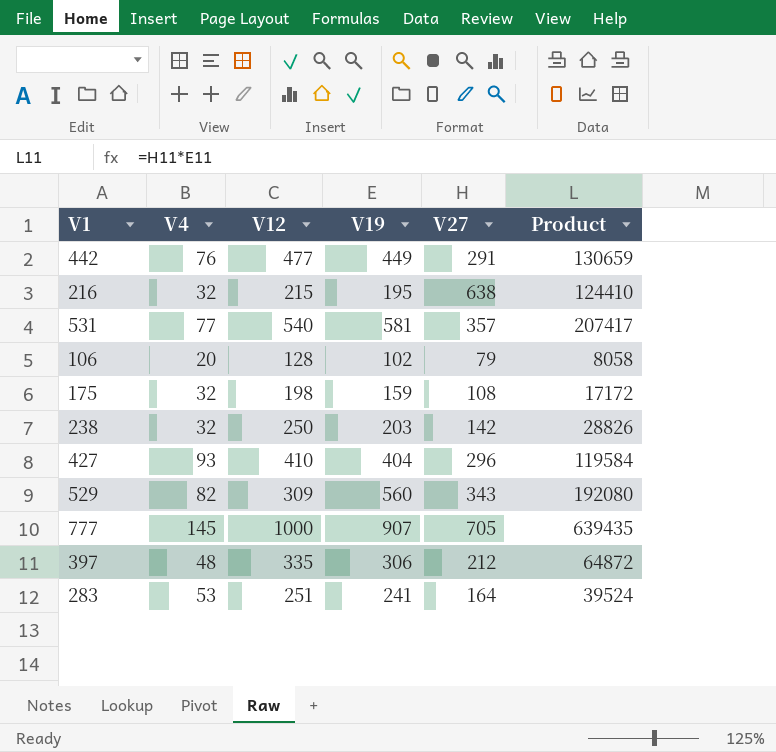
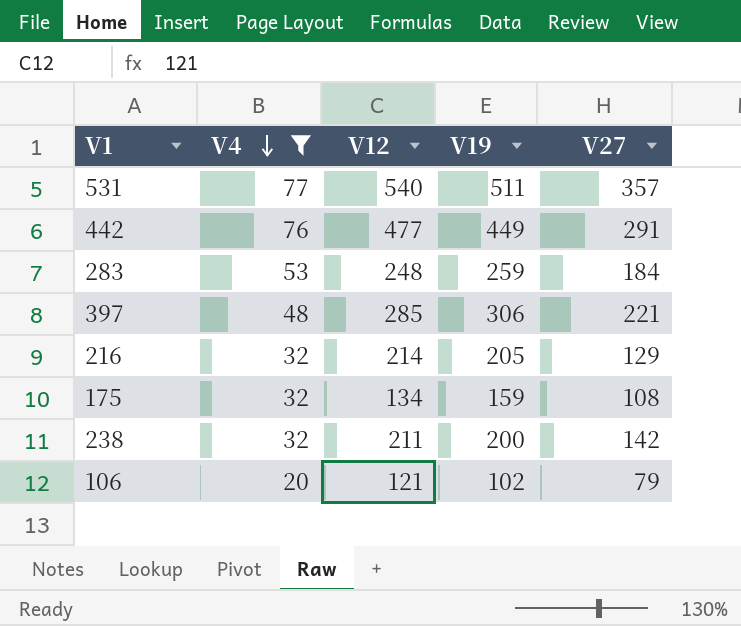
filter: none -> V4 <= 77
row order: none -> V4 descending
column Product | formula: [V19] * [V27] -> none
531 | V19: 581 -> 511
283 | V12: 251 -> 248
283 | V19: 241 -> 259
283 | V27: 164 -> 184
397 | V12: 335 -> 285
397 | V27: 212 -> 221
216 | V12: 215 -> 214
216 | V19: 195 -> 205
216 | V27: 638 -> 129
175 | V12: 198 -> 134
238 | V12: 250 -> 211
238 | V19: 203 -> 200
106 | V12: 128 -> 121

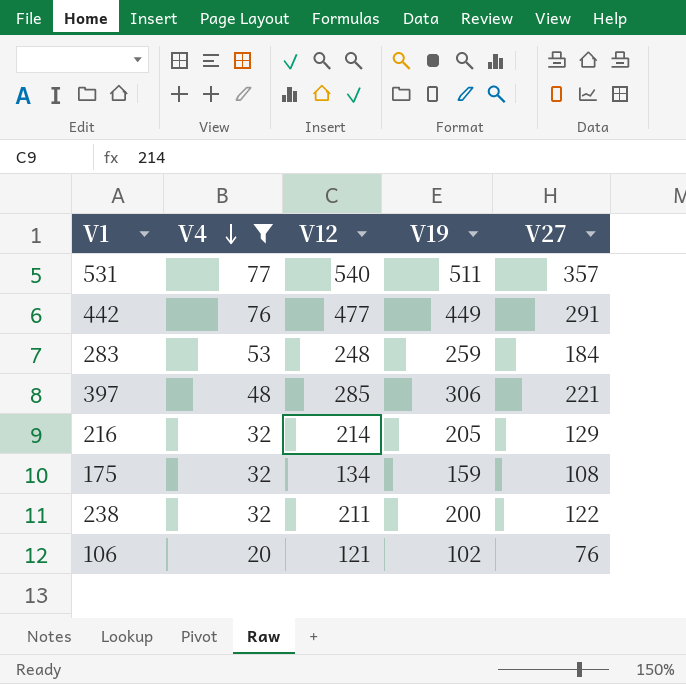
238 | V27: 142 -> 122
106 | V27: 79 -> 76

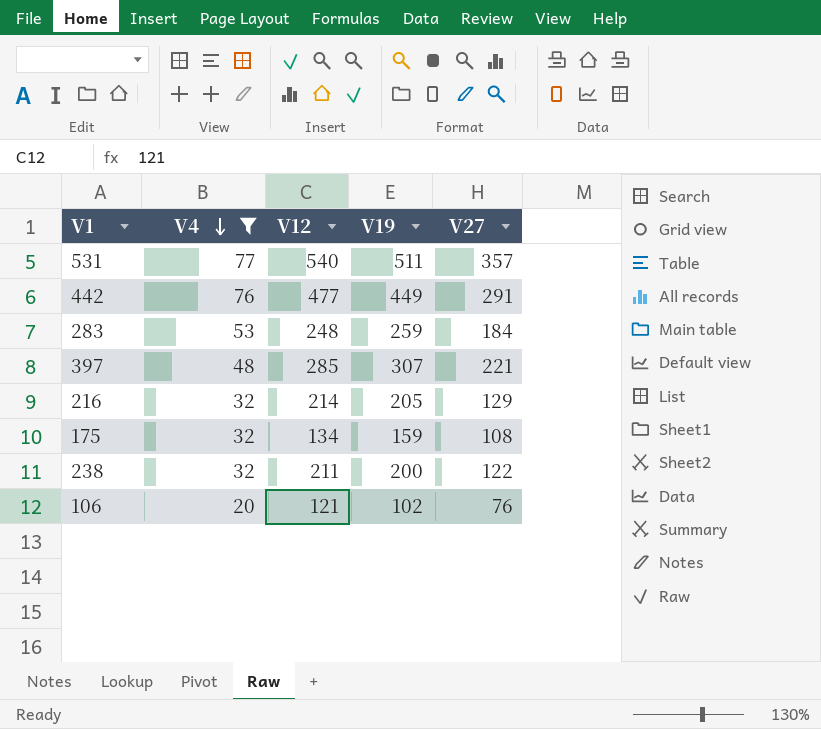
397 | V19: 306 -> 307

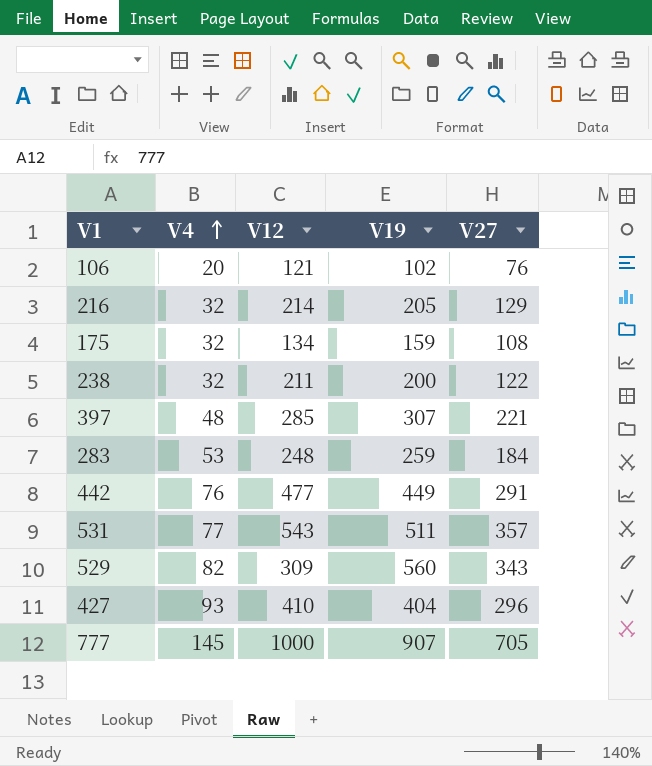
filter: V4 <= 77 -> none
row order: V4 descending -> V4 ascending
531 | V12: 540 -> 543

